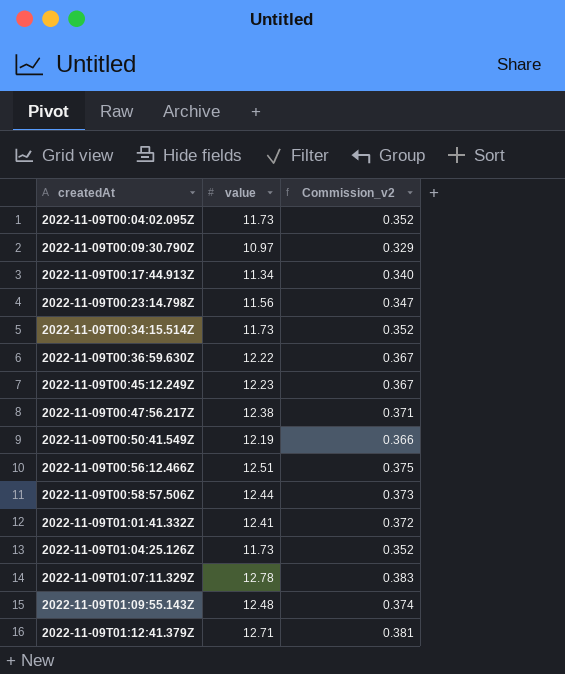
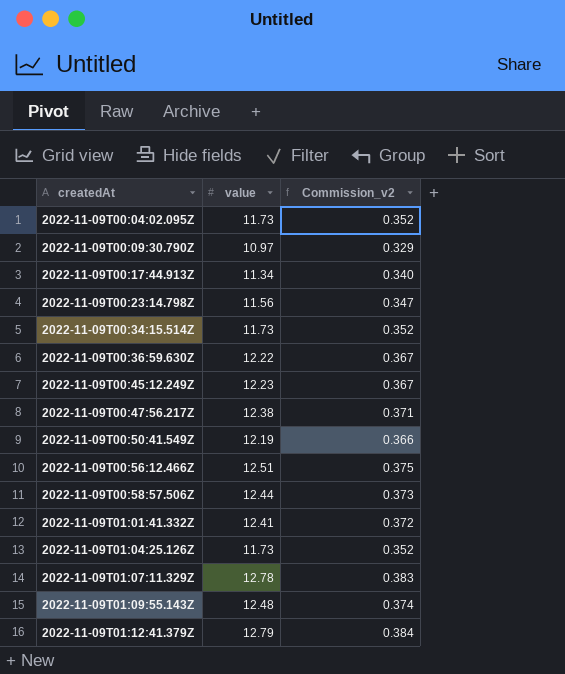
2022-11-09T01:12:41.379Z | value: 12.71 -> 12.79
2022-11-09T01:12:41.379Z | Commission_v2: 0.381 -> 0.384

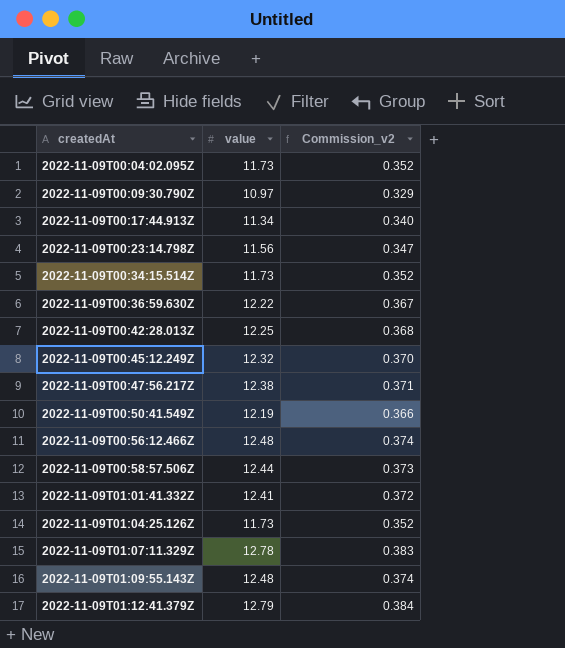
row 2022-11-09T00:42:28.013Z: none -> 12.25 | 0.368
2022-11-09T00:45:12.249Z | value: 12.23 -> 12.32
2022-11-09T00:45:12.249Z | Commission_v2: 0.367 -> 0.370
2022-11-09T00:56:12.466Z | value: 12.51 -> 12.48
2022-11-09T00:56:12.466Z | Commission_v2: 0.375 -> 0.374

